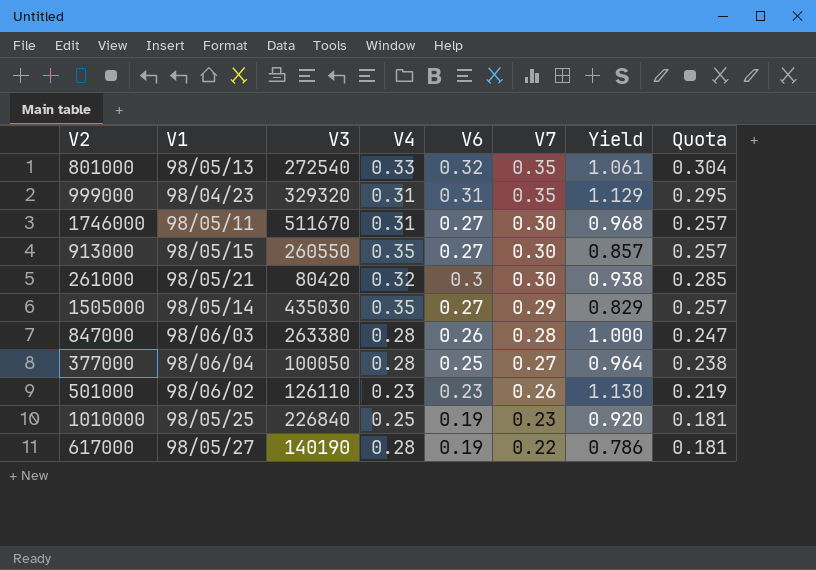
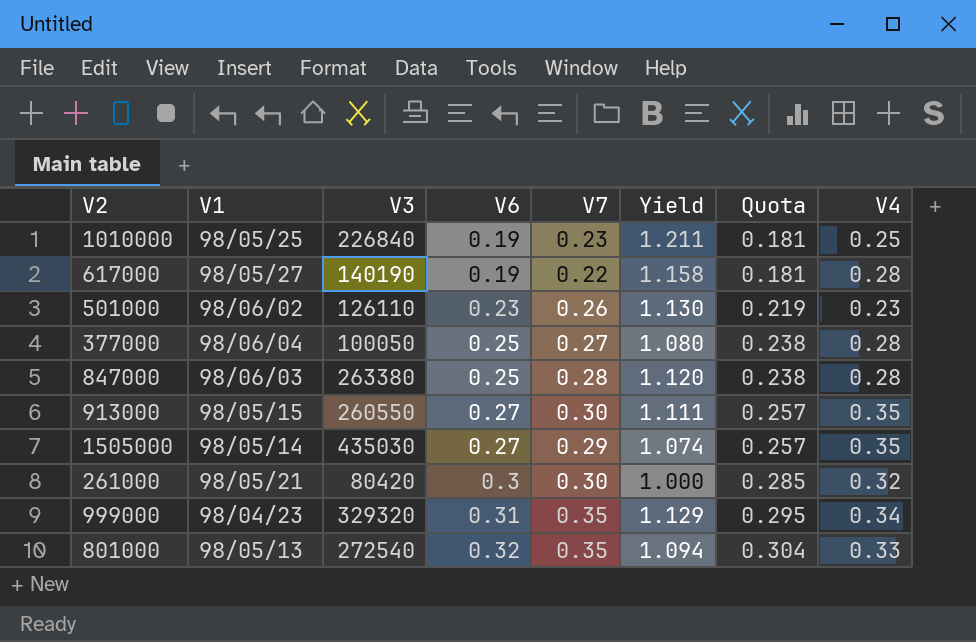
row order: V7 descending -> V6 ascending
column Yield | formula: [V7] / [V4] -> [V7] / [V6]
column V4 | position: 4 -> 8
row 1746000: 98/05/11 | 511670 | 0.31 | 0.27 | 0.30 | 0.968 | 0.257 -> none
847000 | V6: 0.26 -> 0.25
847000 | Quota: 0.247 -> 0.238
999000 | V4: 0.31 -> 0.34

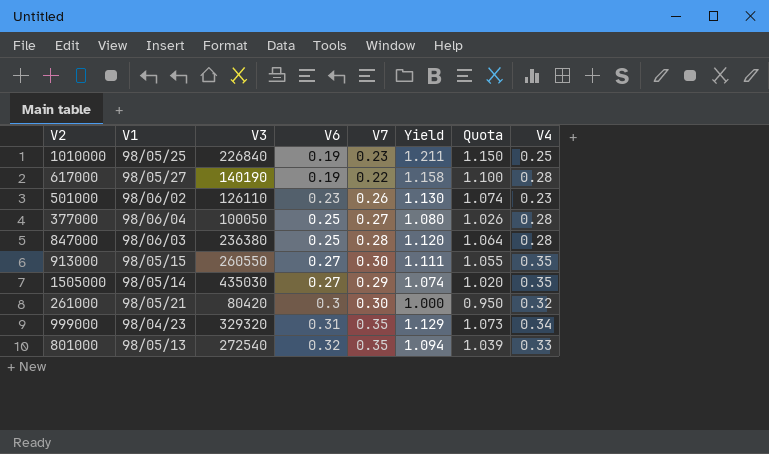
column Quota | formula: [V6] * 0.95 -> [Yield] * 0.95
847000 | V3: 263380 -> 236380

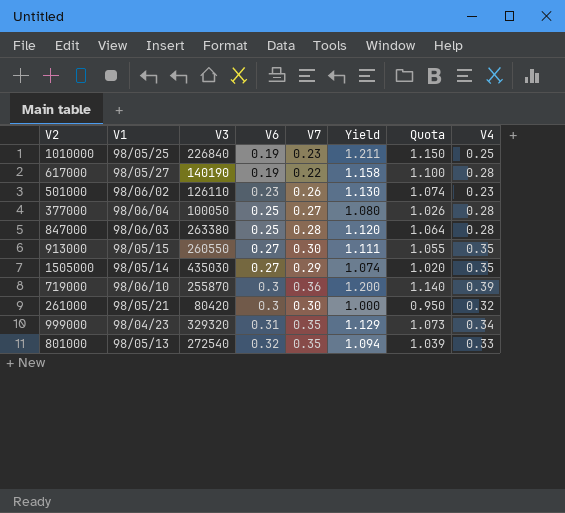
847000 | V3: 236380 -> 263380
row 719000: none -> 98/06/10 | 255870 | 0.3 | 0.36 | 1.200 | 1.140 | 0.39

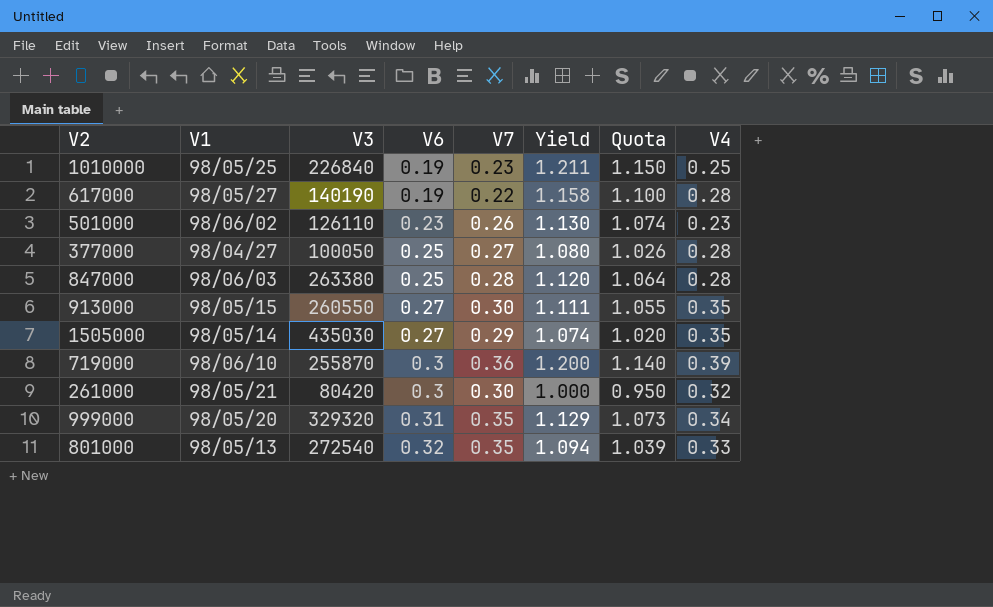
377000 | V1: 98/06/04 -> 98/04/27
999000 | V1: 98/04/23 -> 98/05/20

